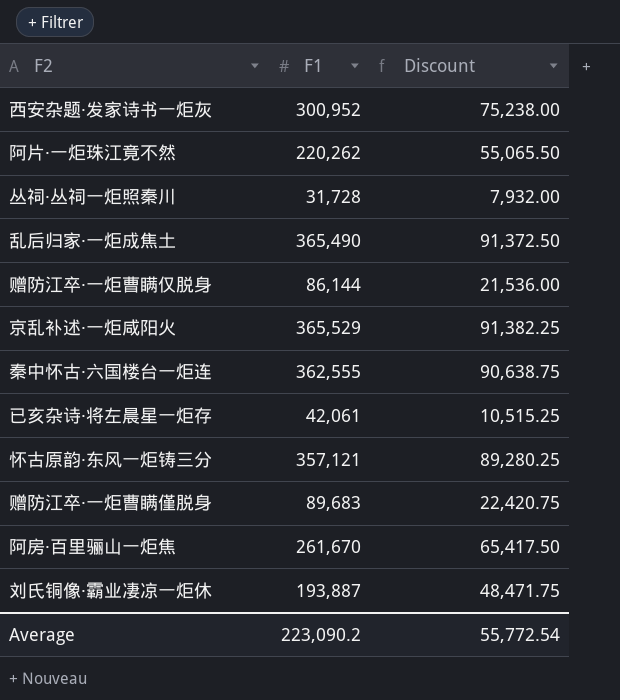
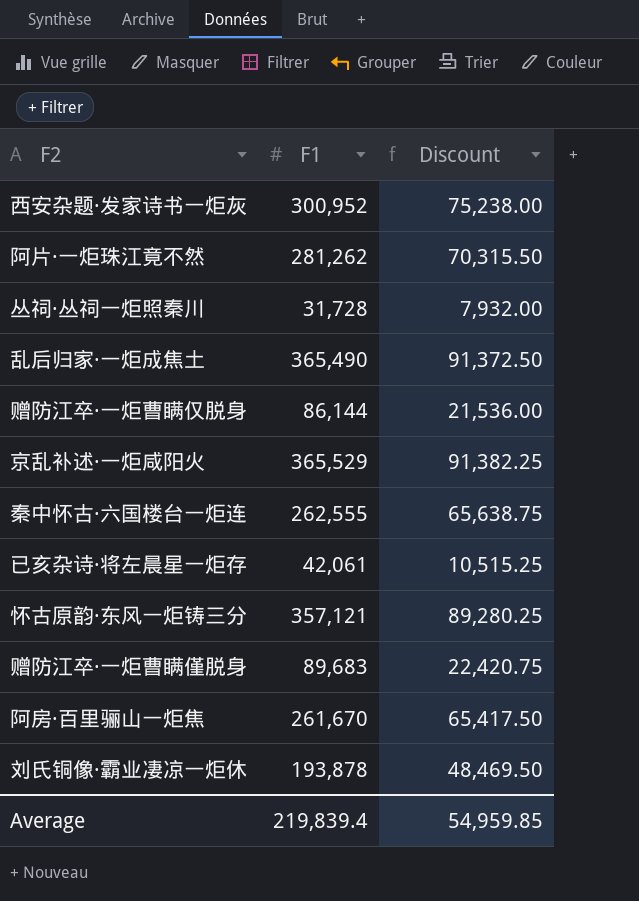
阿片·一炬珠江竟不然 | F1: 220,262 -> 281,262
阿片·一炬珠江竟不然 | Discount: 55,065.50 -> 70,315.50
秦中怀古·六国楼台一炬连 | F1: 362,555 -> 262,555
秦中怀古·六国楼台一炬连 | Discount: 90,638.75 -> 65,638.75
刘氏铜像·霸业凄凉一炬休 | F1: 193,887 -> 193,878
刘氏铜像·霸业凄凉一炬休 | Discount: 48,471.75 -> 48,469.50
Average | F1: 223,090.2 -> 219,839.4
Average | Discount: 55,772.54 -> 54,959.85

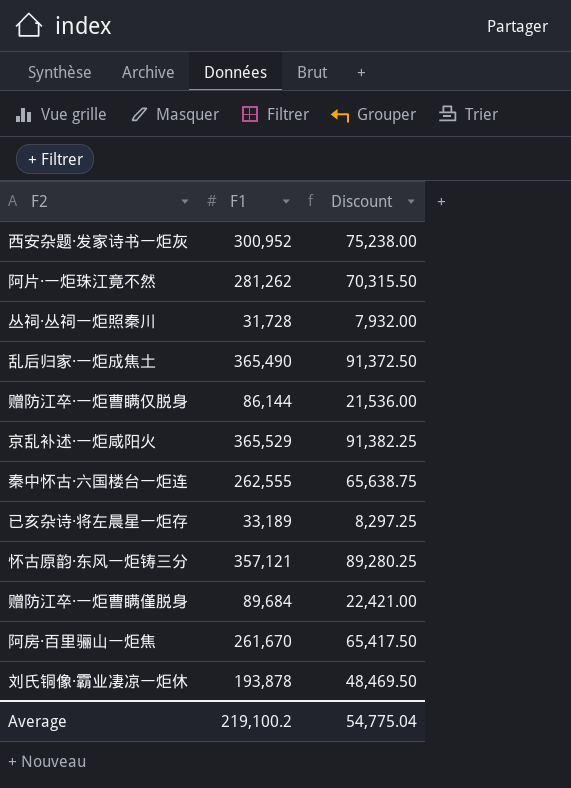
已亥杂诗·将左晨星一炬存 | F1: 42,061 -> 33,189
已亥杂诗·将左晨星一炬存 | Discount: 10,515.25 -> 8,297.25
赠防江卒·一炬曹瞒僅脱身 | F1: 89,683 -> 89,684
赠防江卒·一炬曹瞒僅脱身 | Discount: 22,420.75 -> 22,421.00
Average | F1: 219,839.4 -> 219,100.2
Average | Discount: 54,959.85 -> 54,775.04

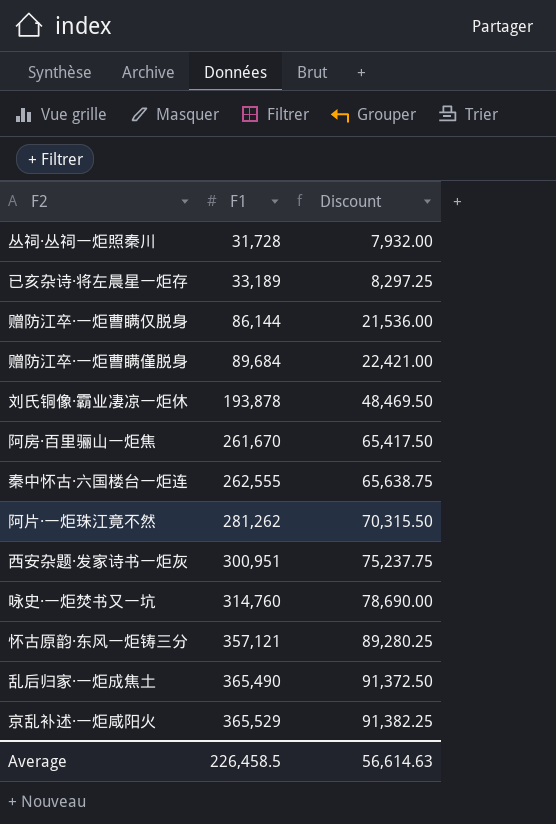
row order: none -> F1 ascending
西安杂题·发家诗书一炬灰 | F1: 300,952 -> 300,951
西安杂题·发家诗书一炬灰 | Discount: 75,238.00 -> 75,237.75
row 咏史·一炬焚书又一坑: none -> 314,760 | 78,690.00
Average | F1: 219,100.2 -> 226,458.5
Average | Discount: 54,775.04 -> 56,614.63

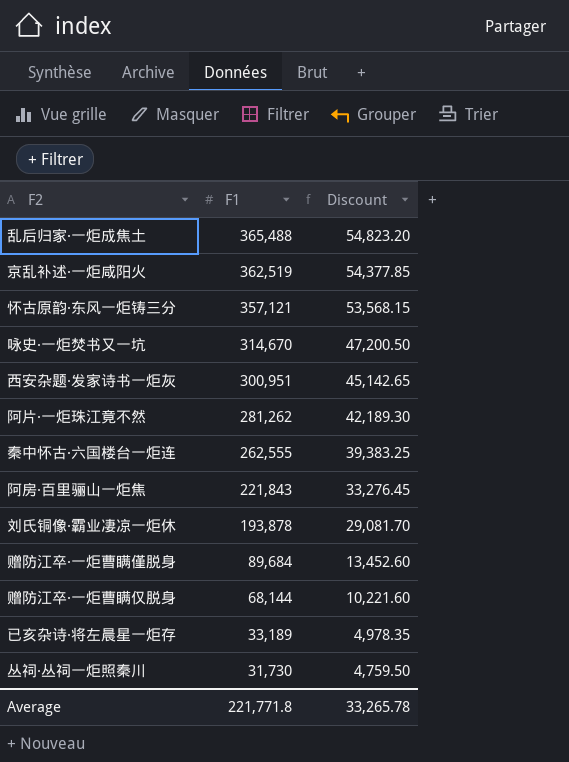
row order: F1 ascending -> F1 descending
column Discount | formula: [F1] * 0.25 -> [F1] * 0.15
乱后归家·一炬成焦土 | F1: 365,490 -> 365,488
京乱补述·一炬咸阳火 | F1: 365,529 -> 362,519
咏史·一炬焚书又一坑 | F1: 314,760 -> 314,670
阿房·百里骊山一炬焦 | F1: 261,670 -> 221,843
赠防江卒·一炬曹瞒仅脱身 | F1: 86,144 -> 68,144
丛祠·丛祠一炬照秦川 | F1: 31,728 -> 31,730
Average | F1: 226,458.5 -> 221,771.8
Average | Discount: 56,614.63 -> 33,265.78

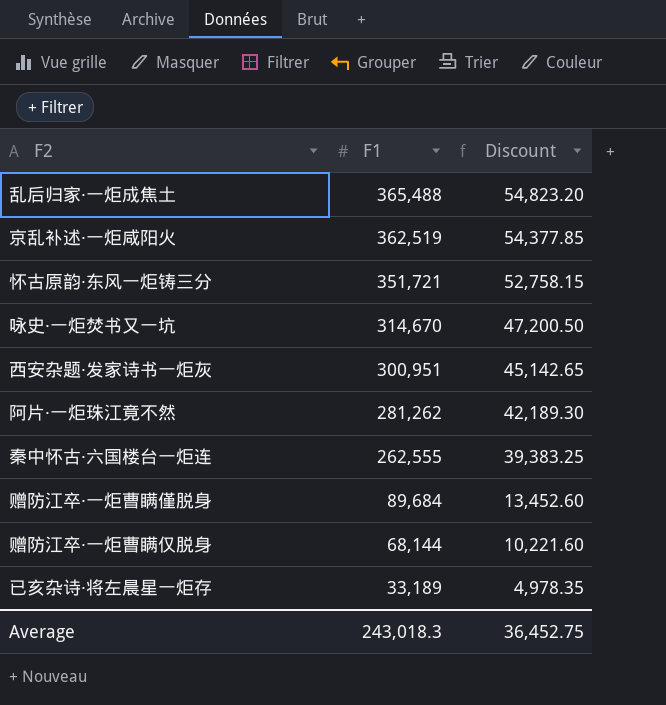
row 阿房·百里骊山一炬焦: 221,843 | 33,276.45 -> none
row 刘氏铜像·霸业凄凉一炬休: 193,878 | 29,081.70 -> none
row 丛祠·丛祠一炬照秦川: 31,730 | 4,759.50 -> none
怀古原韵·东风一炬铸三分 | F1: 357,121 -> 351,721
怀古原韵·东风一炬铸三分 | Discount: 53,568.15 -> 52,758.15
Average | F1: 221,771.8 -> 243,018.3
Average | Discount: 33,265.78 -> 36,452.75

